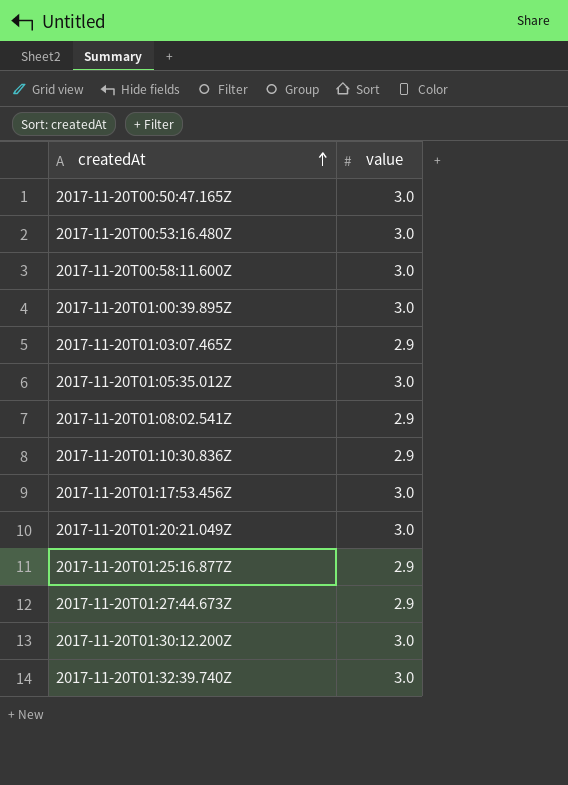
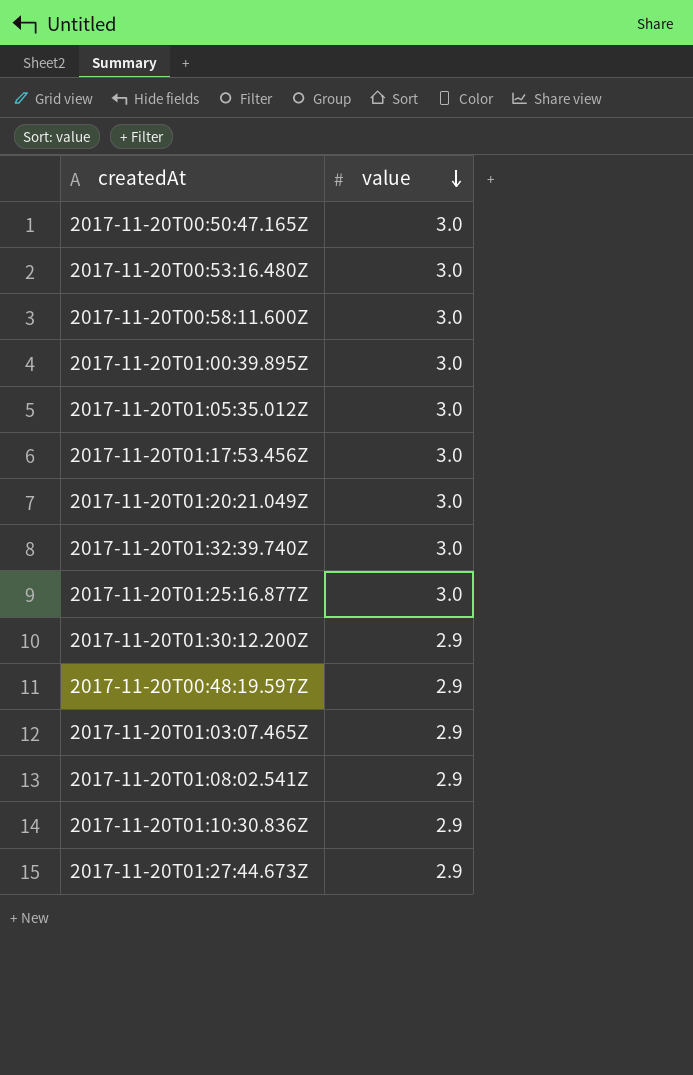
row order: createdAt ascending -> value descending
2017-11-20T01:25:16.877Z | value: 2.9 -> 3.0
2017-11-20T01:30:12.200Z | value: 3.0 -> 2.9
row 2017-11-20T00:48:19.597Z: none -> 2.9

